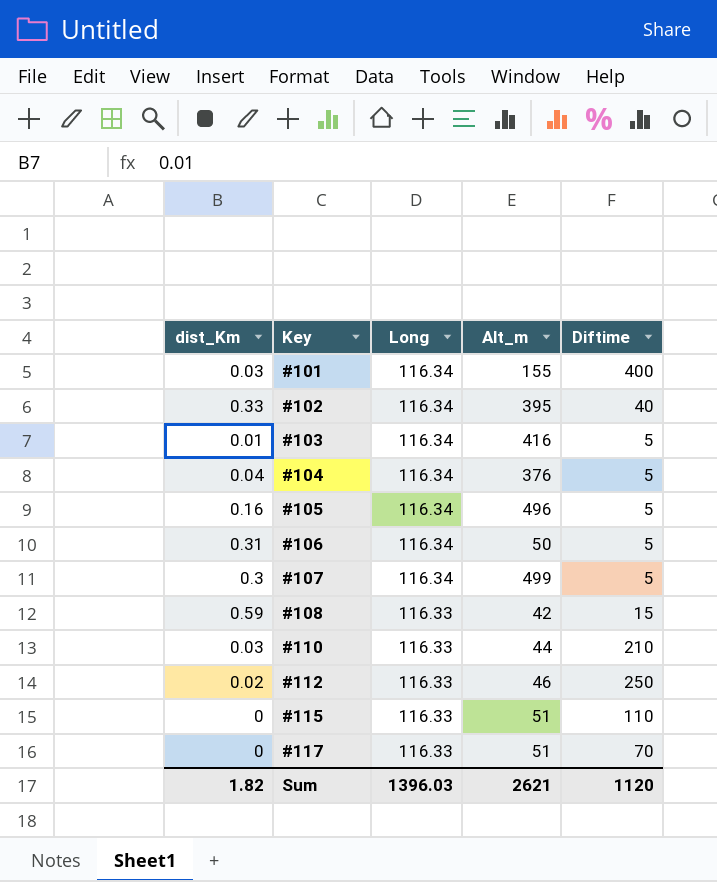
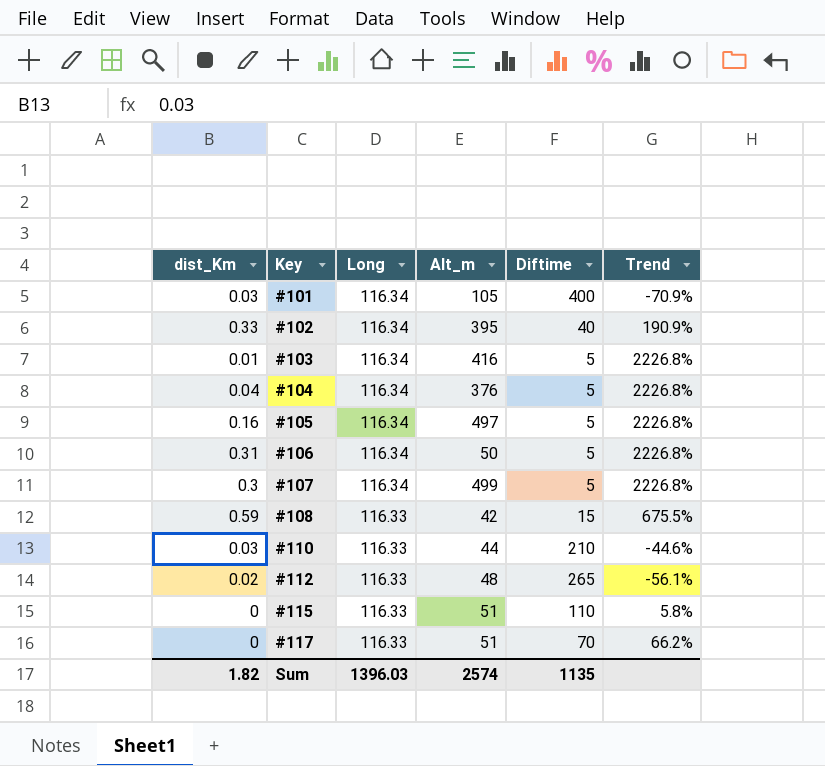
column Trend | formula: none -> ([Long] - [Diftime]) / [Diftime]
#101 | Alt_m: 155 -> 105
#105 | Alt_m: 496 -> 497
#112 | Alt_m: 46 -> 48
#112 | Diftime: 250 -> 265
Sum | Alt_m: 2621 -> 2574
Sum | Diftime: 1120 -> 1135

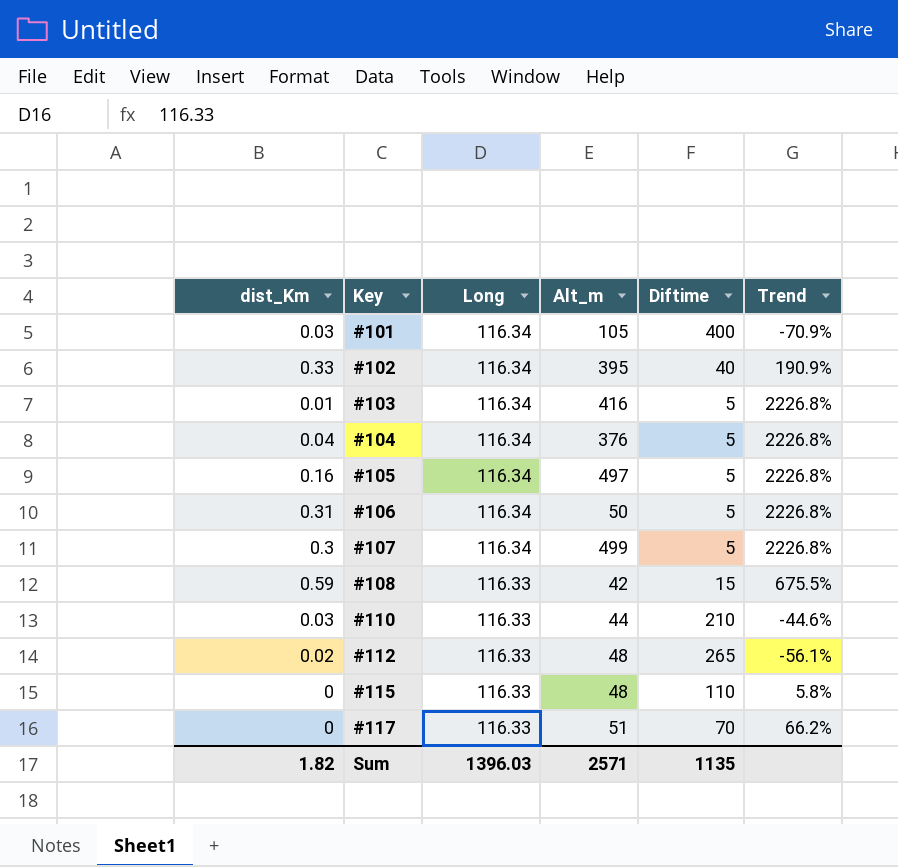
#115 | Alt_m: 51 -> 48
Sum | Alt_m: 2574 -> 2571

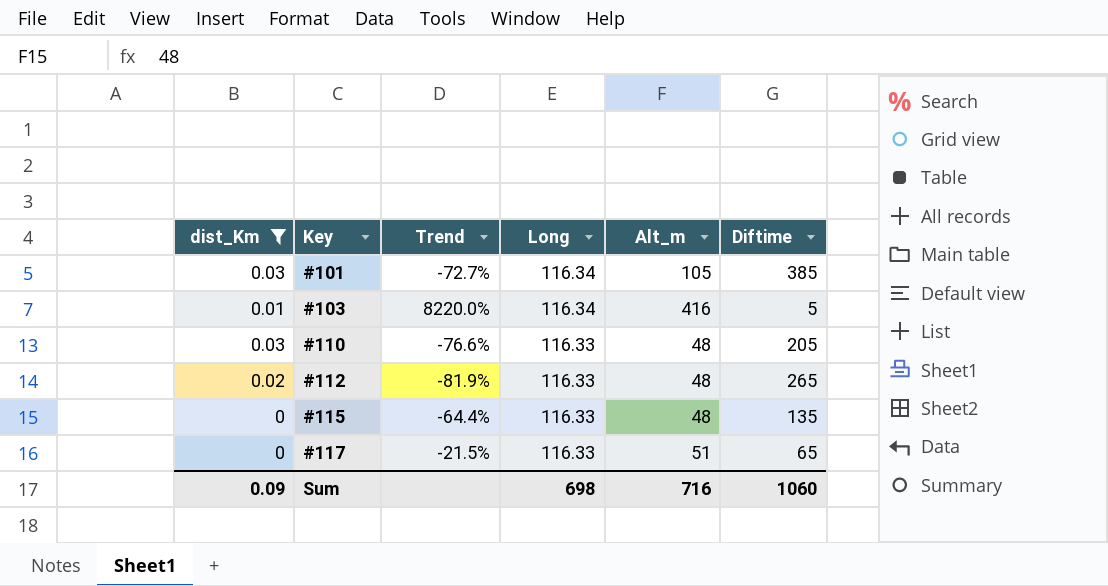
filter: none -> dist_Km <= 0.03
column Trend | formula: ([Long] - [Diftime]) / [Diftime] -> ([Alt_m] - [Diftime]) / [Diftime]
column Trend | position: 6 -> 3
#101 | Diftime: 400 -> 385
#110 | Alt_m: 44 -> 48
#110 | Diftime: 210 -> 205
#115 | Diftime: 110 -> 135
#117 | Diftime: 70 -> 65
Sum | dist_Km: 1.82 -> 0.09
Sum | Long: 1396.03 -> 698
Sum | Alt_m: 2571 -> 716
Sum | Diftime: 1135 -> 1060

